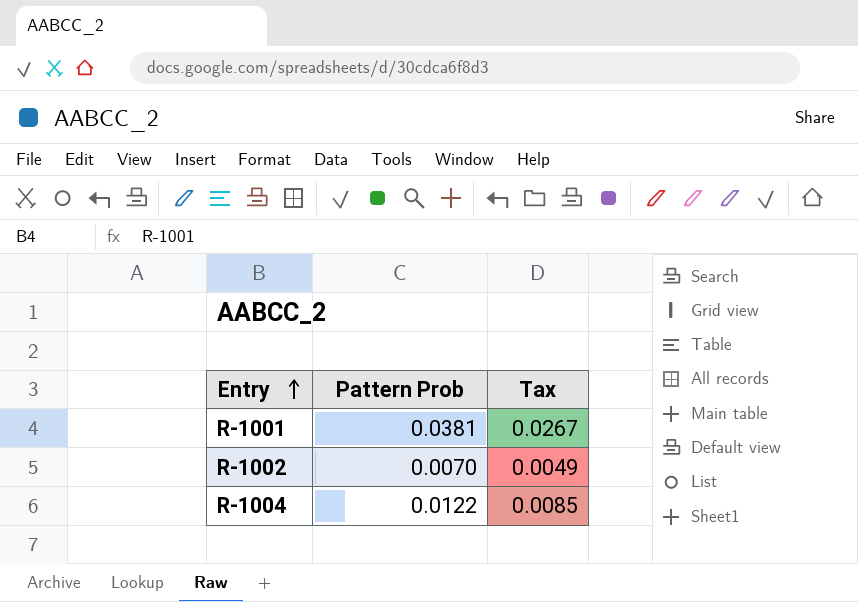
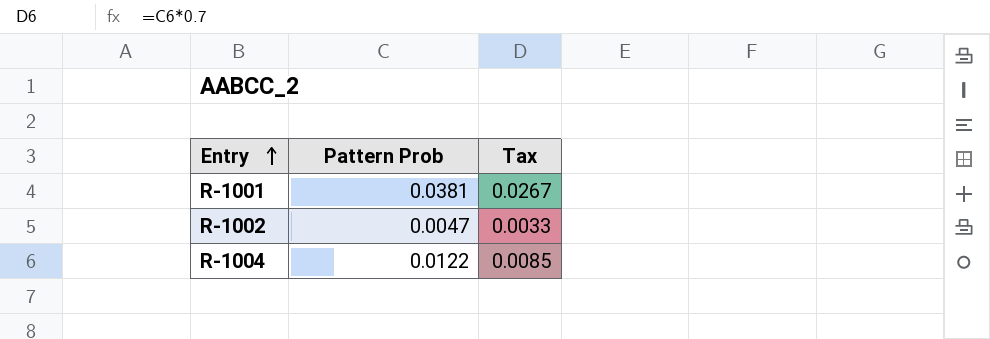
R-1002 | Pattern Prob: 0.0070 -> 0.0047
R-1002 | Tax: 0.0049 -> 0.0033

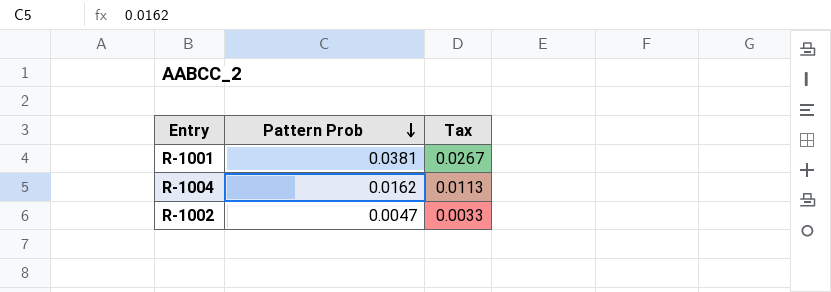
row order: Entry ascending -> Pattern Prob descending
R-1004 | Pattern Prob: 0.0122 -> 0.0162
R-1004 | Tax: 0.0085 -> 0.0113

